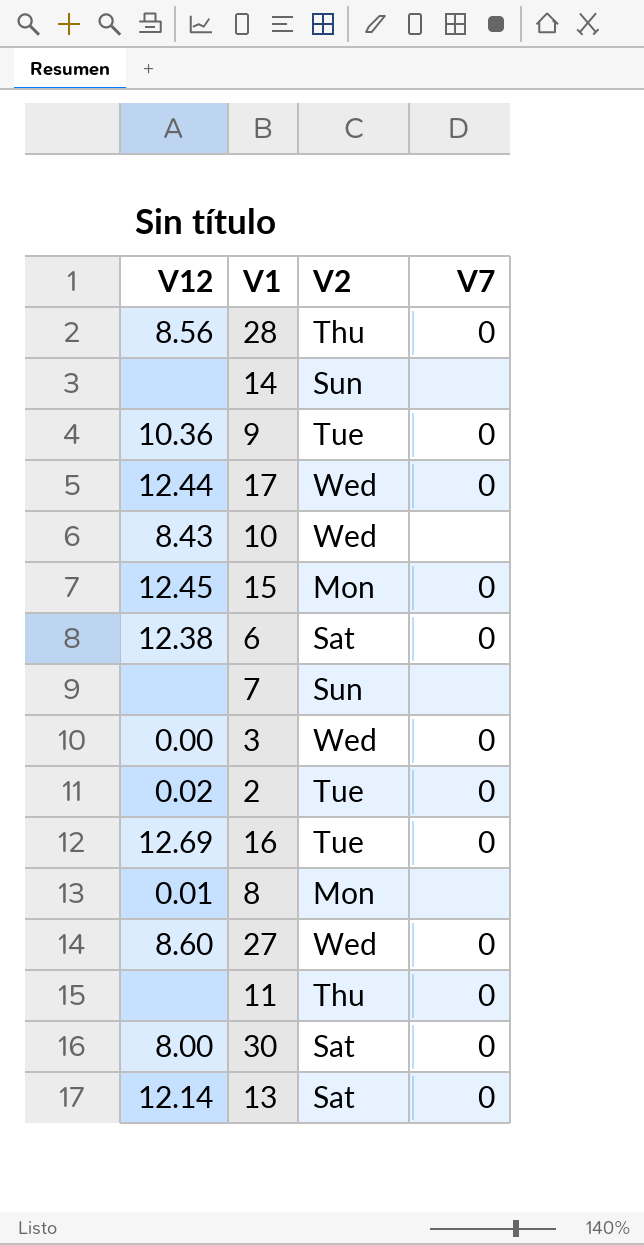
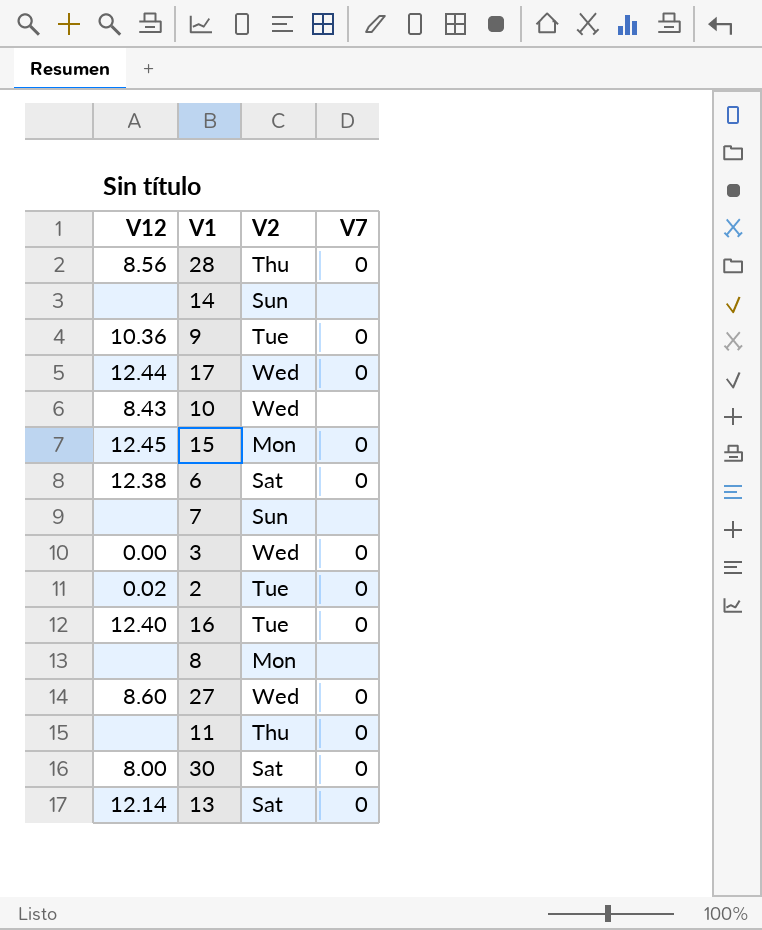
16 | V12: 12.69 -> 12.40
8 | V12: 0.01 -> none

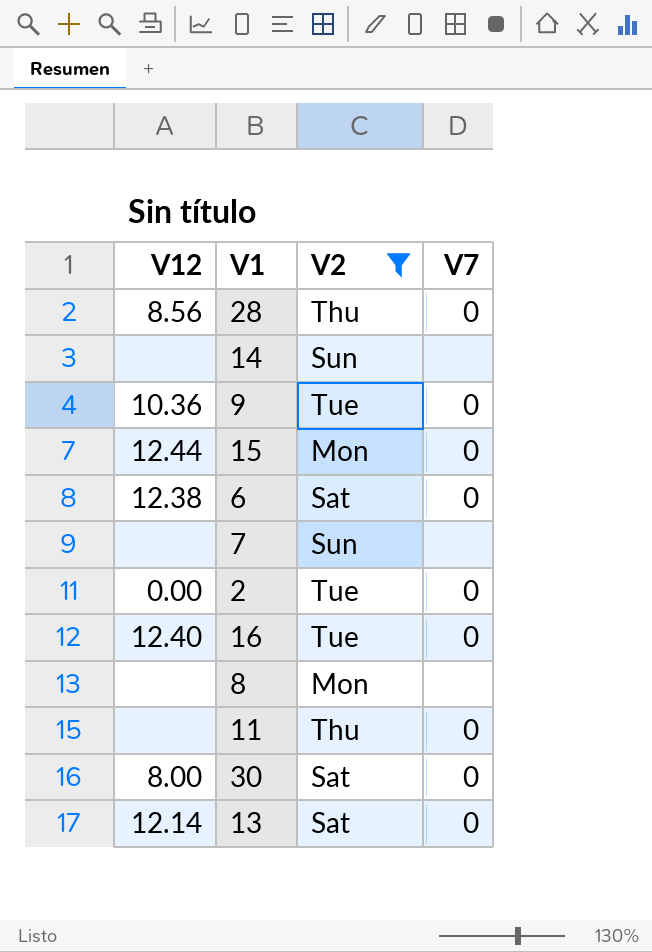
filter: none -> V2 != Wed
15 | V12: 12.45 -> 12.44
2 | V12: 0.02 -> 0.00

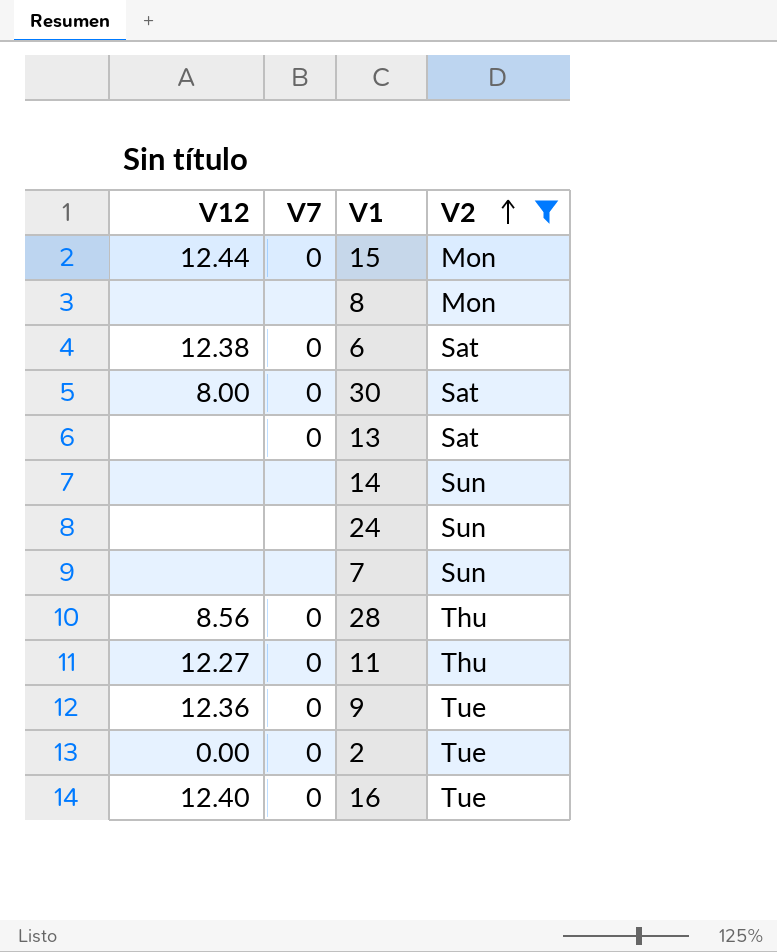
row order: none -> V2 ascending
column V7 | position: 4 -> 2
13 | V12: 12.14 -> none
row 24: none -> none | none | Sun
11 | V12: none -> 12.27
9 | V12: 10.36 -> 12.36

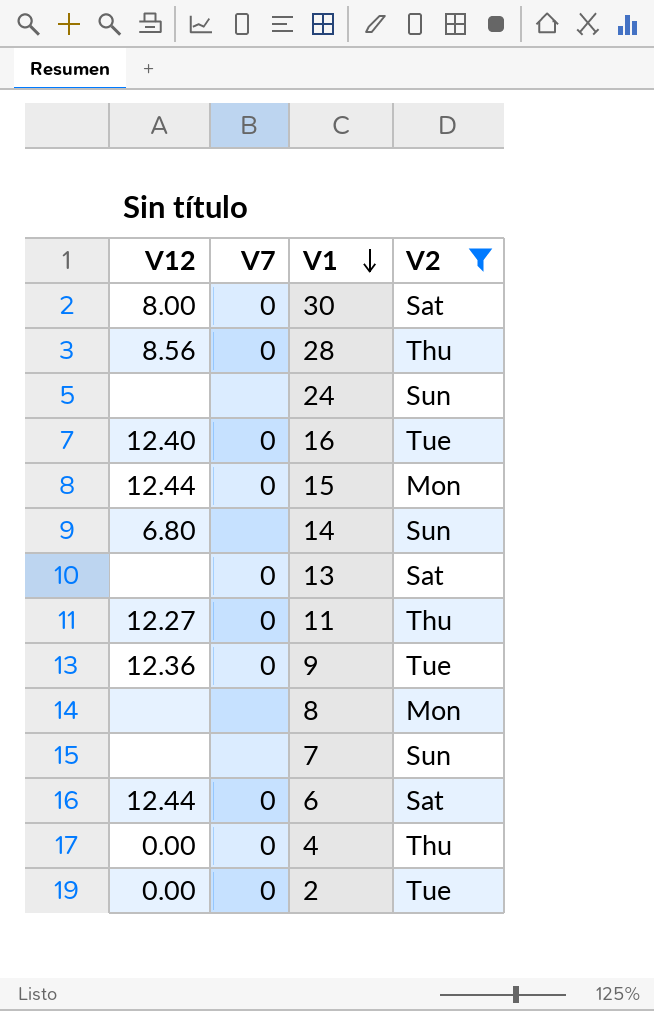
row order: V2 ascending -> V1 descending
14 | V12: none -> 6.80
6 | V12: 12.38 -> 12.44
row 4: none -> 0.00 | 0 | Thu

